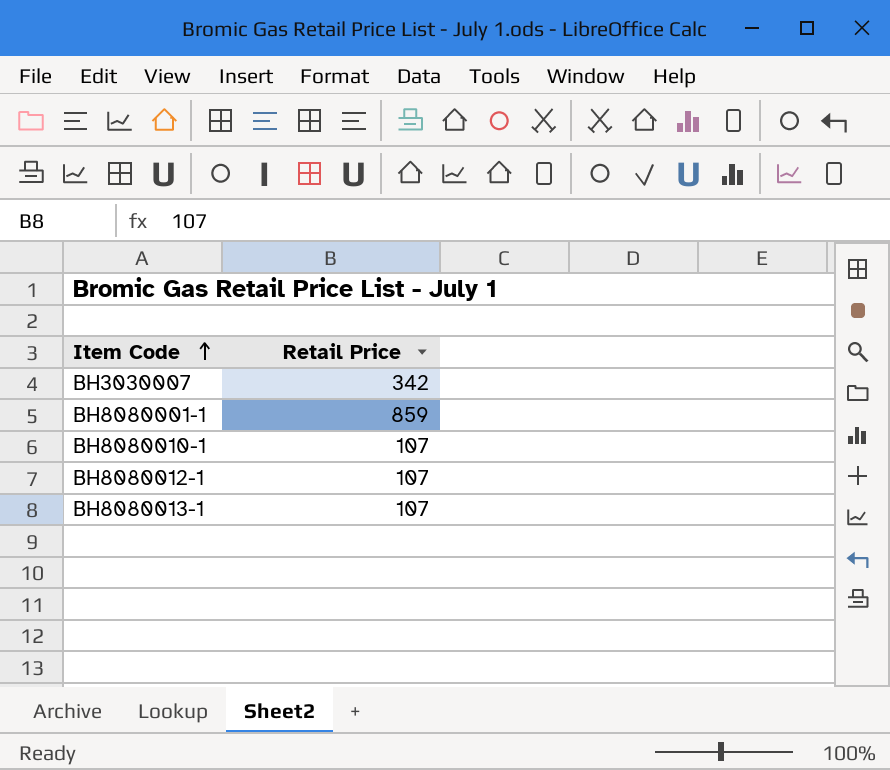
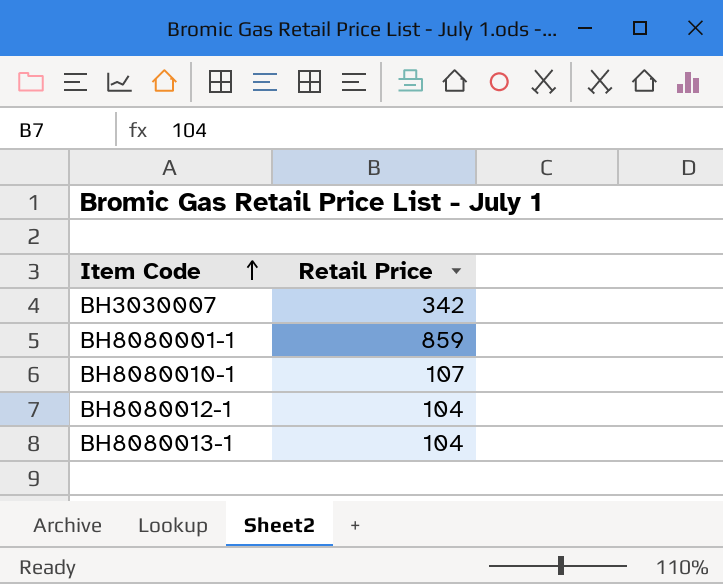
BH8080012-1 | Retail Price: 107 -> 104
BH8080013-1 | Retail Price: 107 -> 104

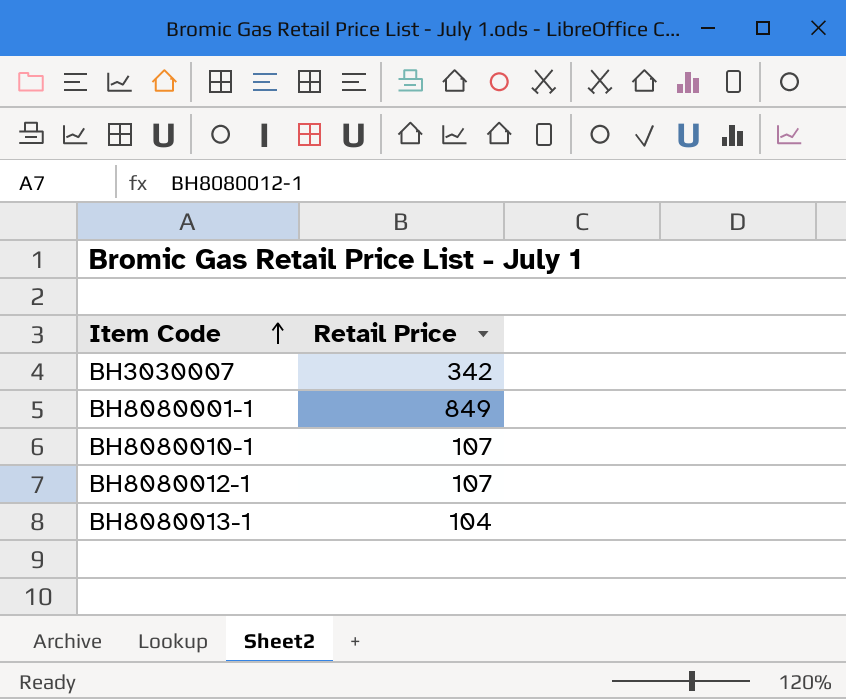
BH8080001-1 | Retail Price: 859 -> 849
BH8080012-1 | Retail Price: 104 -> 107

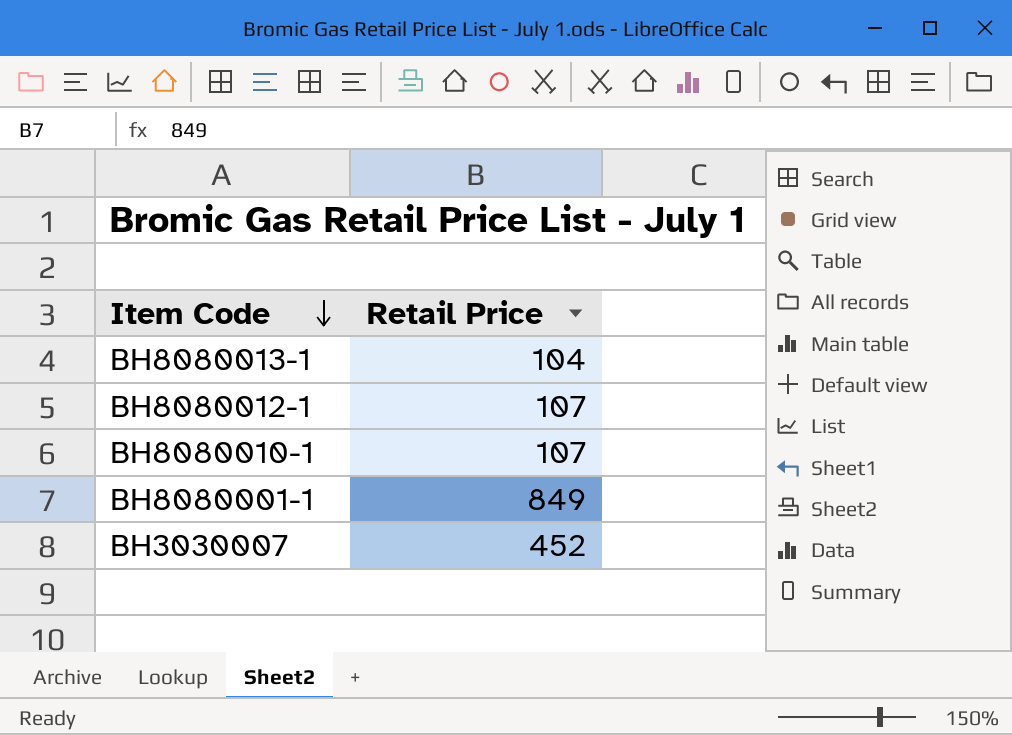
row order: Item Code ascending -> Item Code descending
BH3030007 | Retail Price: 342 -> 452

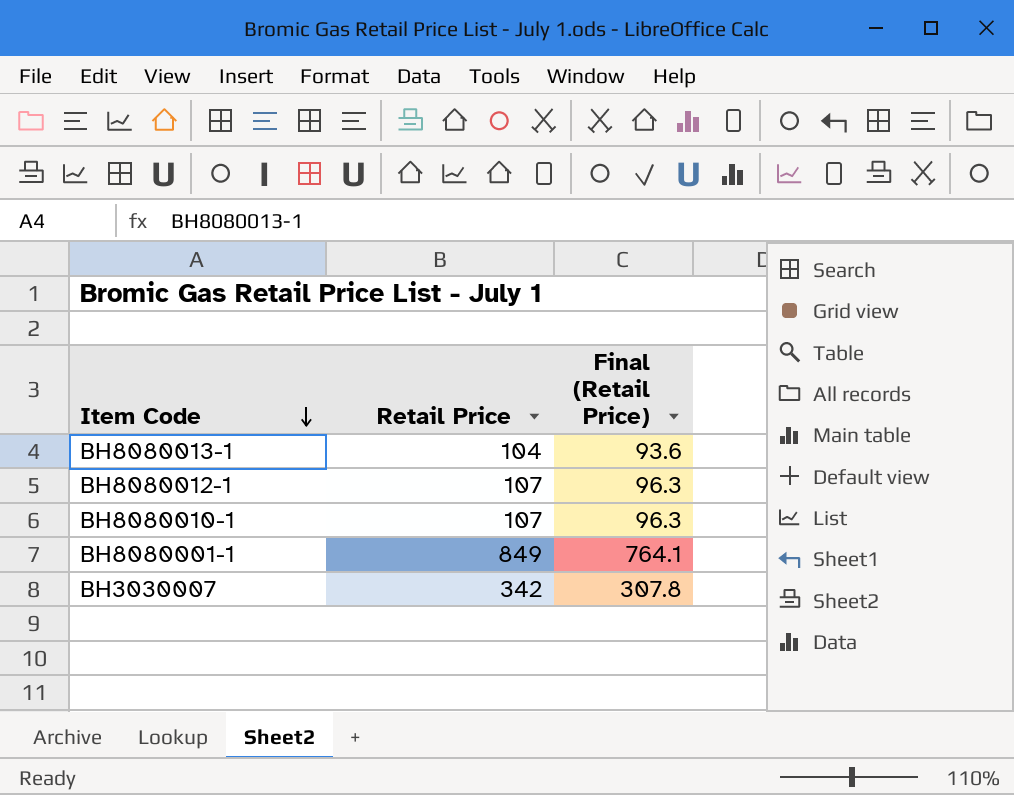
column Final (Retail Price) | formula: none -> [Retail Price] * 0.9
BH3030007 | Retail Price: 452 -> 342

